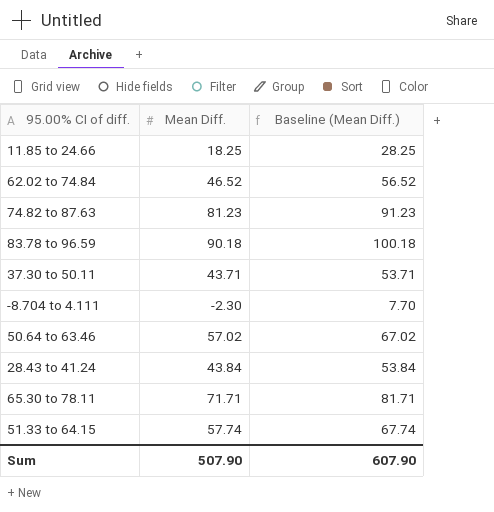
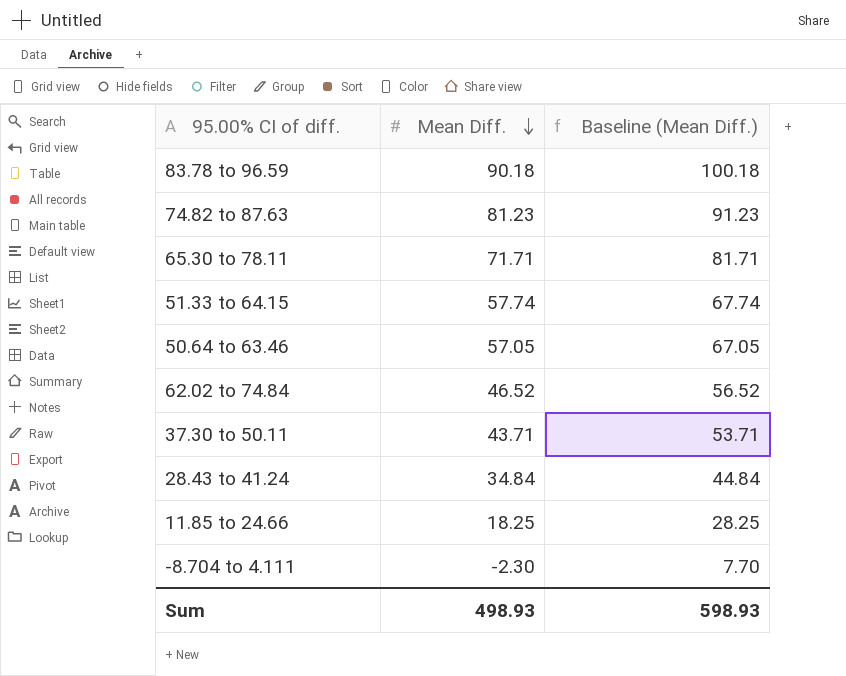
row order: none -> Mean Diff. descending
50.64 to 63.46 | Mean Diff.: 57.02 -> 57.05
50.64 to 63.46 | Baseline (Mean Diff.): 67.02 -> 67.05
28.43 to 41.24 | Mean Diff.: 43.84 -> 34.84
28.43 to 41.24 | Baseline (Mean Diff.): 53.84 -> 44.84
Sum | Mean Diff.: 507.90 -> 498.93
Sum | Baseline (Mean Diff.): 607.90 -> 598.93

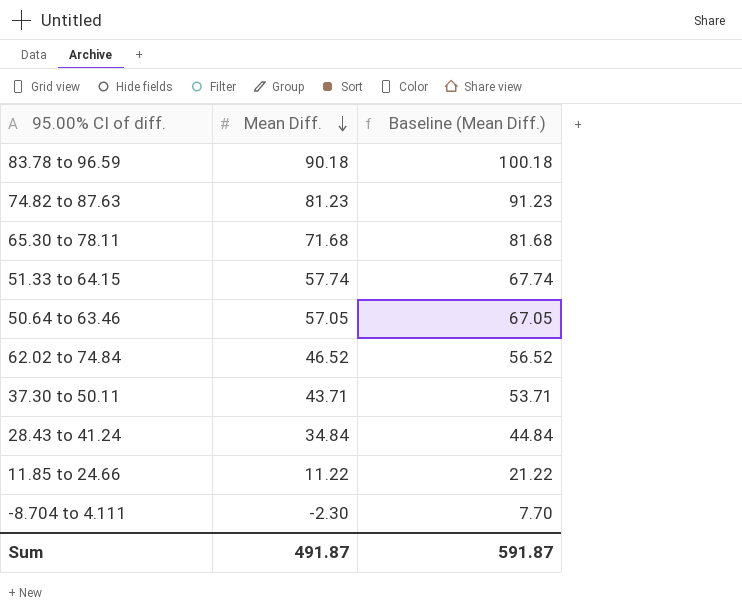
65.30 to 78.11 | Mean Diff.: 71.71 -> 71.68
65.30 to 78.11 | Baseline (Mean Diff.): 81.71 -> 81.68
11.85 to 24.66 | Mean Diff.: 18.25 -> 11.22
11.85 to 24.66 | Baseline (Mean Diff.): 28.25 -> 21.22
Sum | Mean Diff.: 498.93 -> 491.87
Sum | Baseline (Mean Diff.): 598.93 -> 591.87

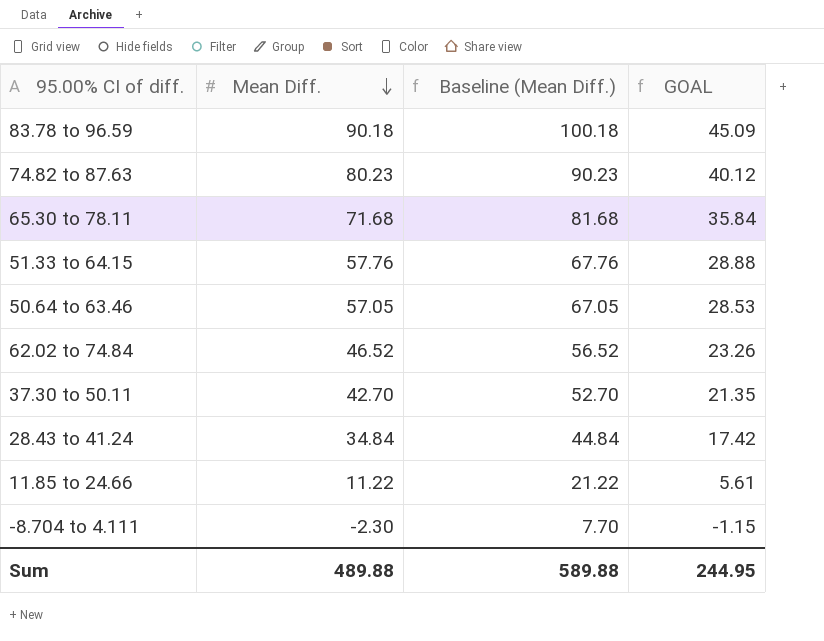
column GOAL | formula: none -> [Mean Diff.] * 0.5
74.82 to 87.63 | Mean Diff.: 81.23 -> 80.23
74.82 to 87.63 | Baseline (Mean Diff.): 91.23 -> 90.23
51.33 to 64.15 | Mean Diff.: 57.74 -> 57.76
51.33 to 64.15 | Baseline (Mean Diff.): 67.74 -> 67.76
37.30 to 50.11 | Mean Diff.: 43.71 -> 42.70
37.30 to 50.11 | Baseline (Mean Diff.): 53.71 -> 52.70
Sum | Mean Diff.: 491.87 -> 489.88
Sum | Baseline (Mean Diff.): 591.87 -> 589.88

